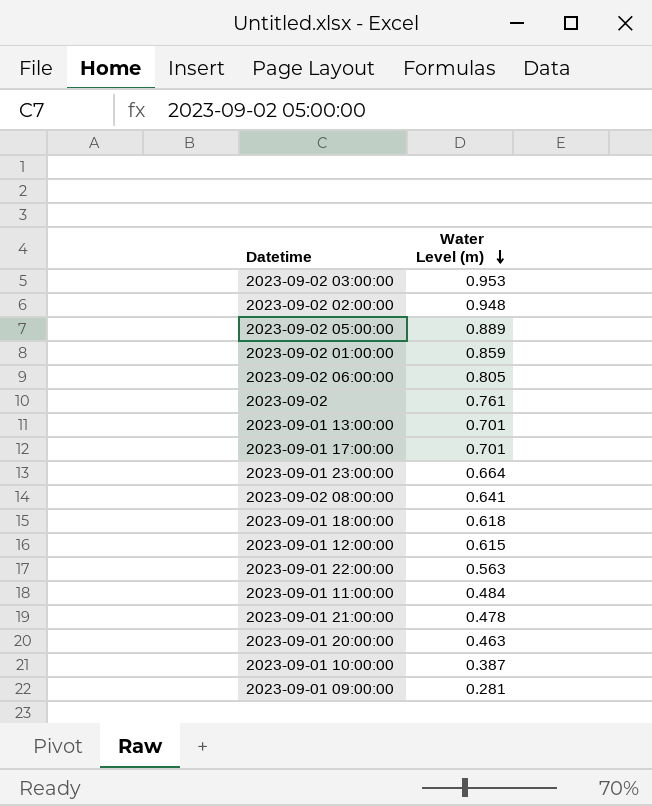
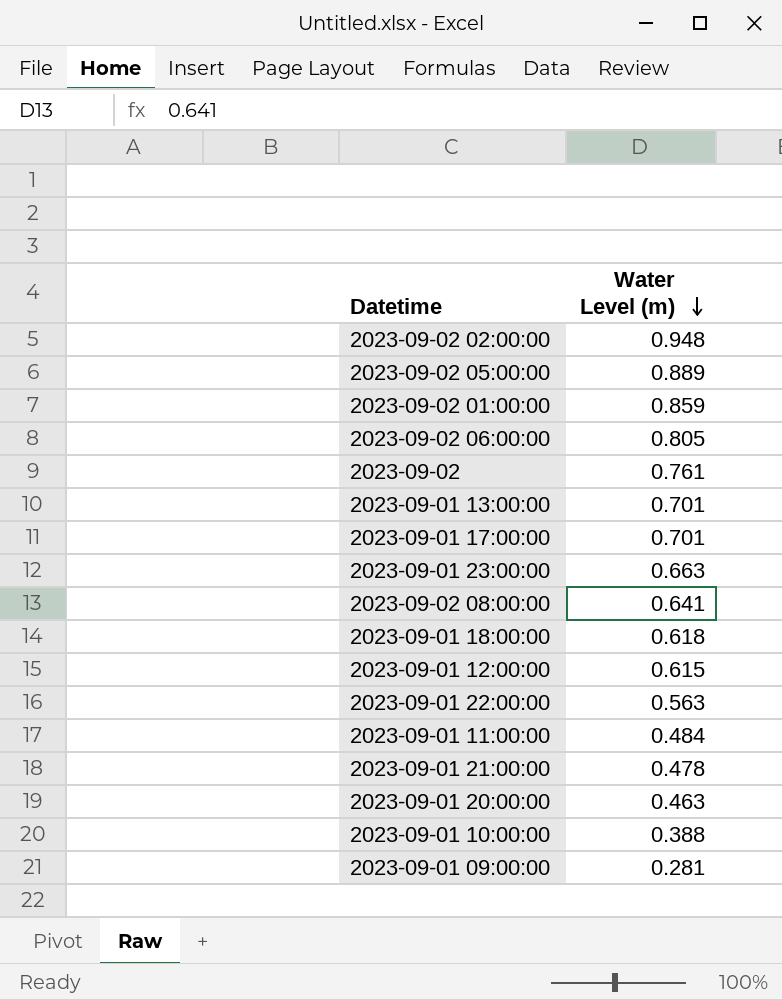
row 2023-09-02 03:00:00: 0.953 -> none
2023-09-01 23:00:00 | Water Level (m): 0.664 -> 0.663
2023-09-01 10:00:00 | Water Level (m): 0.387 -> 0.388

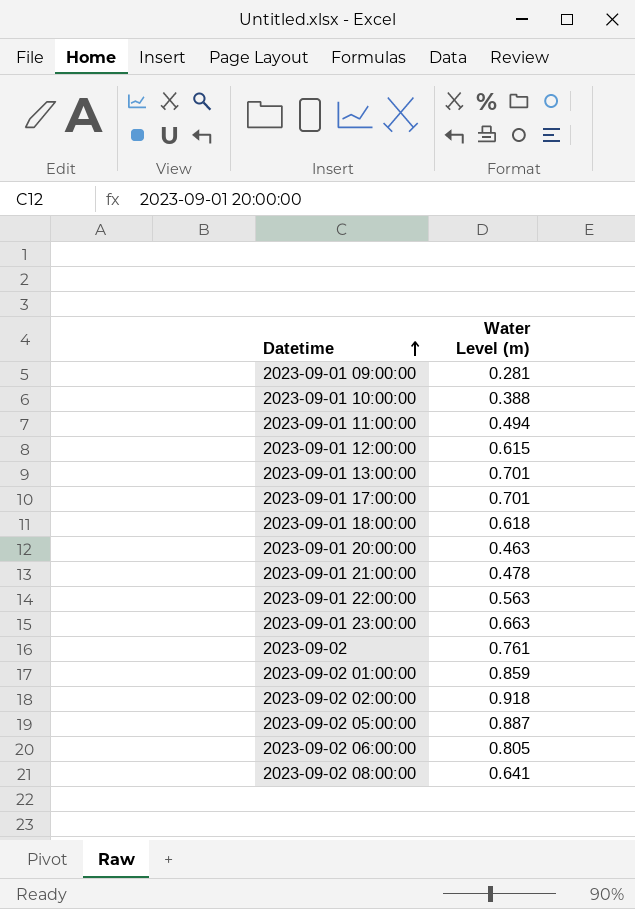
row order: Water Level (m) descending -> Datetime ascending
2023-09-01 11:00:00 | Water Level (m): 0.484 -> 0.494
2023-09-02 02:00:00 | Water Level (m): 0.948 -> 0.918
2023-09-02 05:00:00 | Water Level (m): 0.889 -> 0.887

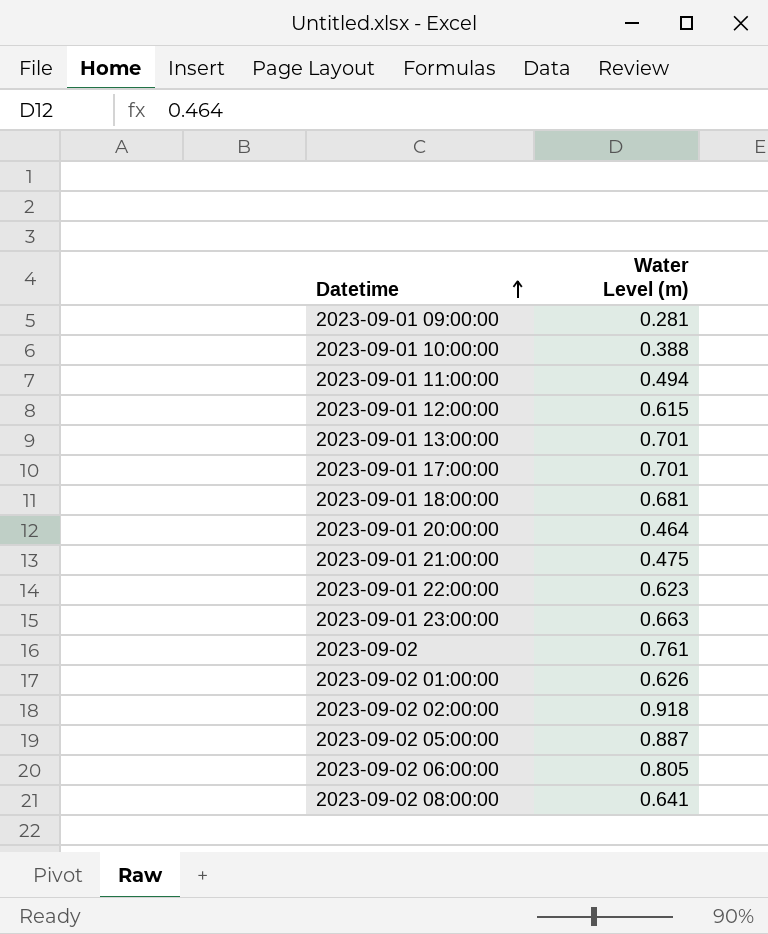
2023-09-01 18:00:00 | Water Level (m): 0.618 -> 0.681
2023-09-01 20:00:00 | Water Level (m): 0.463 -> 0.464
2023-09-01 21:00:00 | Water Level (m): 0.478 -> 0.475
2023-09-01 22:00:00 | Water Level (m): 0.563 -> 0.623
2023-09-02 01:00:00 | Water Level (m): 0.859 -> 0.626

